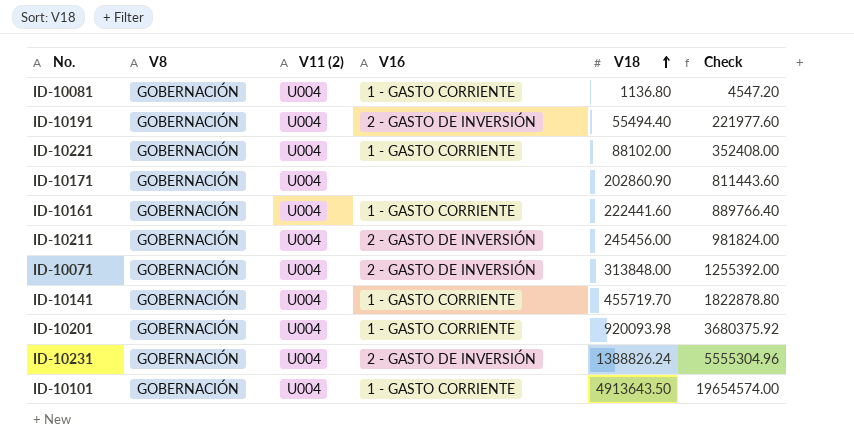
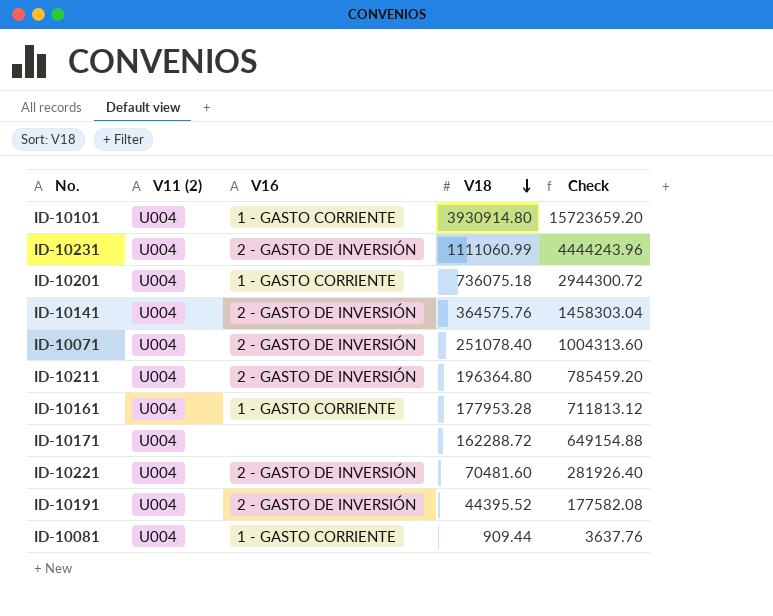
row order: V18 ascending -> V18 descending
column V8 | position: 2 -> none
ID-10101 | V18: 4913643.50 -> 3930914.80
ID-10101 | Check: 19654574.00 -> 15723659.20
ID-10231 | V18: 1388826.24 -> 1111060.99
ID-10231 | Check: 5555304.96 -> 4444243.96
ID-10201 | V18: 920093.98 -> 736075.18
ID-10201 | Check: 3680375.92 -> 2944300.72
ID-10141 | V16: 1 - GASTO CORRIENTE -> 2 - GASTO DE INVERSIÓN
ID-10141 | V18: 455719.70 -> 364575.76
ID-10141 | Check: 1822878.80 -> 1458303.04
ID-10071 | V18: 313848.00 -> 251078.40
ID-10071 | Check: 1255392.00 -> 1004313.60
ID-10211 | V18: 245456.00 -> 196364.80
ID-10211 | Check: 981824.00 -> 785459.20
ID-10161 | V18: 222441.60 -> 177953.28
ID-10161 | Check: 889766.40 -> 711813.12
ID-10171 | V18: 202860.90 -> 162288.72
ID-10171 | Check: 811443.60 -> 649154.88
ID-10221 | V16: 1 - GASTO CORRIENTE -> 2 - GASTO DE INVERSIÓN
ID-10221 | V18: 88102.00 -> 70481.60
ID-10221 | Check: 352408.00 -> 281926.40
ID-10191 | V18: 55494.40 -> 44395.52
ID-10191 | Check: 221977.60 -> 177582.08
ID-10081 | V18: 1136.80 -> 909.44
ID-10081 | Check: 4547.20 -> 3637.76

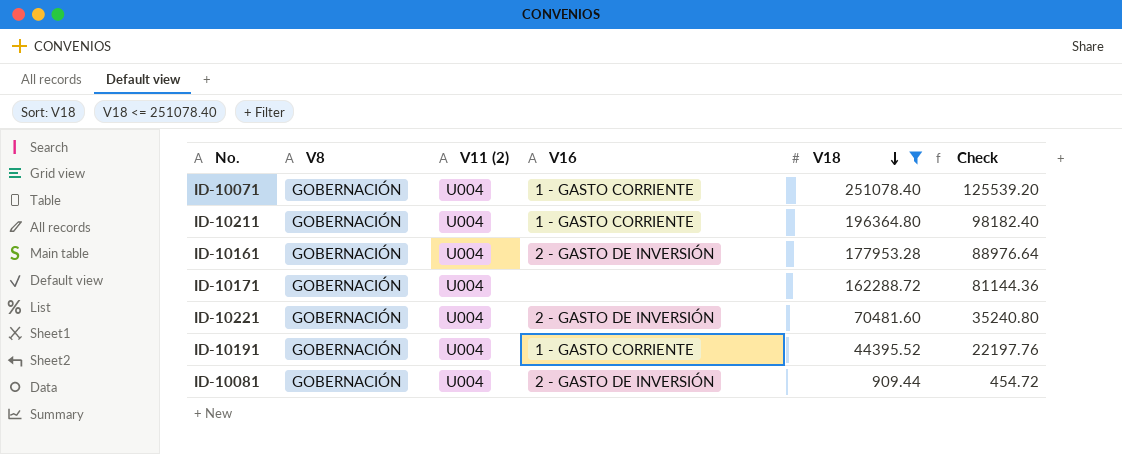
filter: none -> V18 <= 251078.40
column V8 | position: none -> 2
column Check | formula: [V18] * 4 -> [V18] * 0.5
ID-10071 | V16: 2 - GASTO DE INVERSIÓN -> 1 - GASTO CORRIENTE
ID-10211 | V16: 2 - GASTO DE INVERSIÓN -> 1 - GASTO CORRIENTE
ID-10161 | V16: 1 - GASTO CORRIENTE -> 2 - GASTO DE INVERSIÓN
ID-10191 | V16: 2 - GASTO DE INVERSIÓN -> 1 - GASTO CORRIENTE
ID-10081 | V16: 1 - GASTO CORRIENTE -> 2 - GASTO DE INVERSIÓN

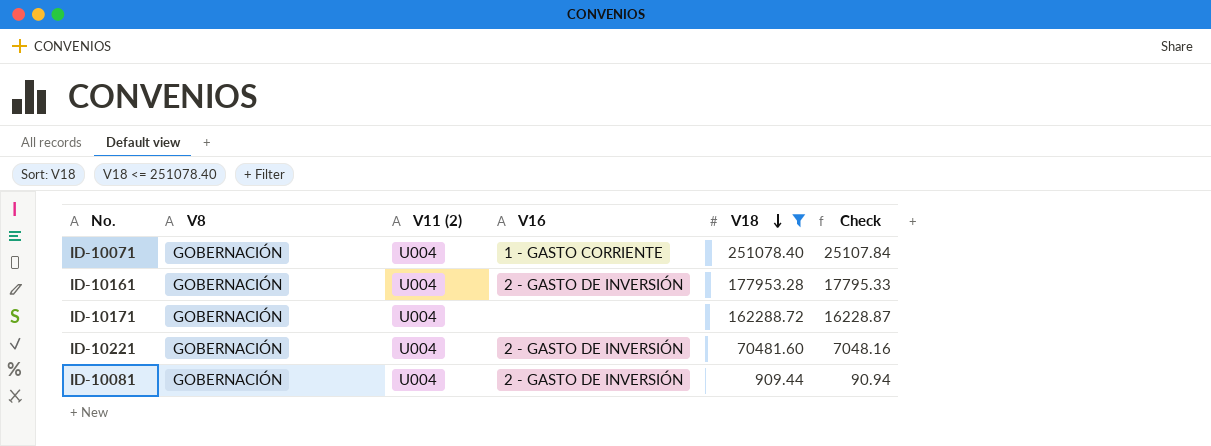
column Check | formula: [V18] * 0.5 -> [V18] * 0.1
row ID-10211: GOBERNACIÓN | U004 | 1 - GASTO CORRIENTE | 196364.80 | 98182.40 -> none
row ID-10191: GOBERNACIÓN | U004 | 1 - GASTO CORRIENTE | 44395.52 | 22197.76 -> none

